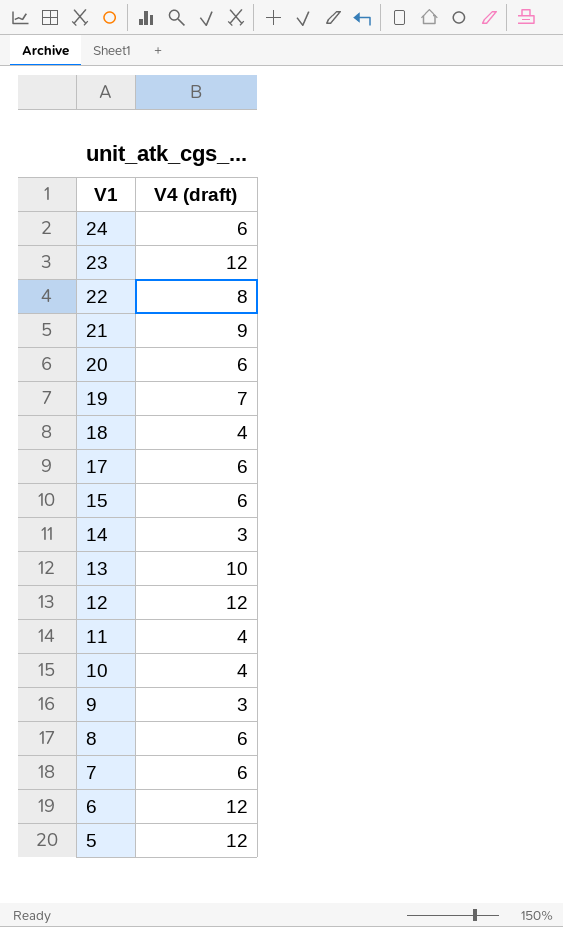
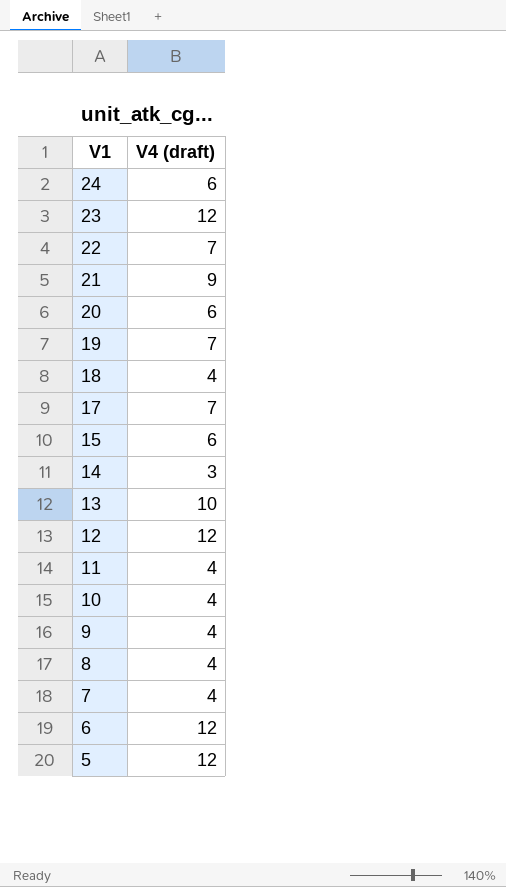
22 | V4 (draft): 8 -> 7
17 | V4 (draft): 6 -> 7
9 | V4 (draft): 3 -> 4
8 | V4 (draft): 6 -> 4
7 | V4 (draft): 6 -> 4

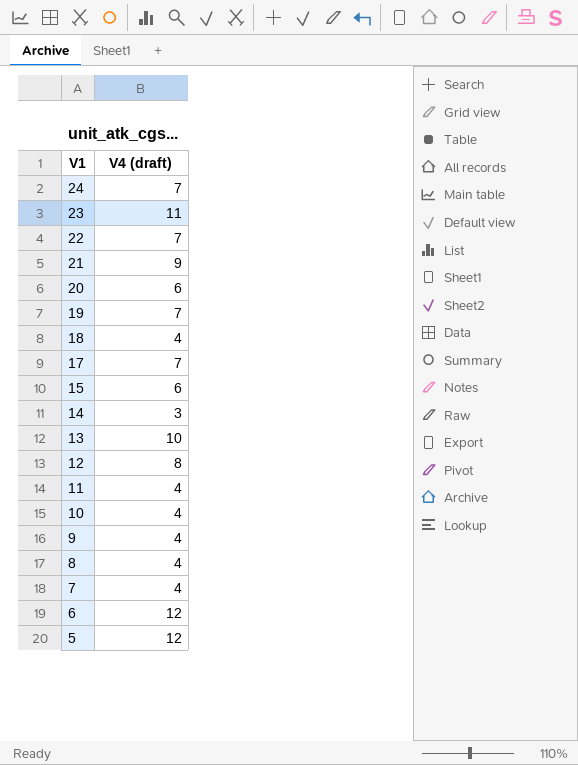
24 | V4 (draft): 6 -> 7
23 | V4 (draft): 12 -> 11
12 | V4 (draft): 12 -> 8

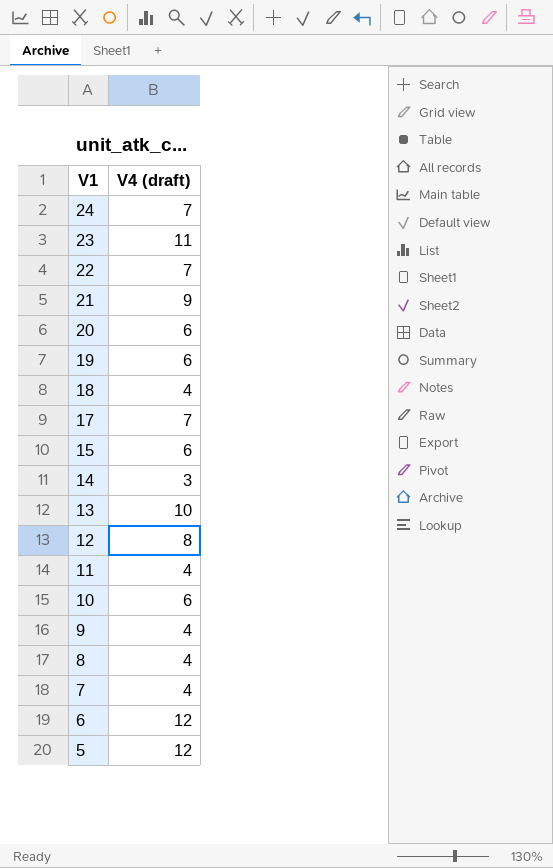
19 | V4 (draft): 7 -> 6
10 | V4 (draft): 4 -> 6

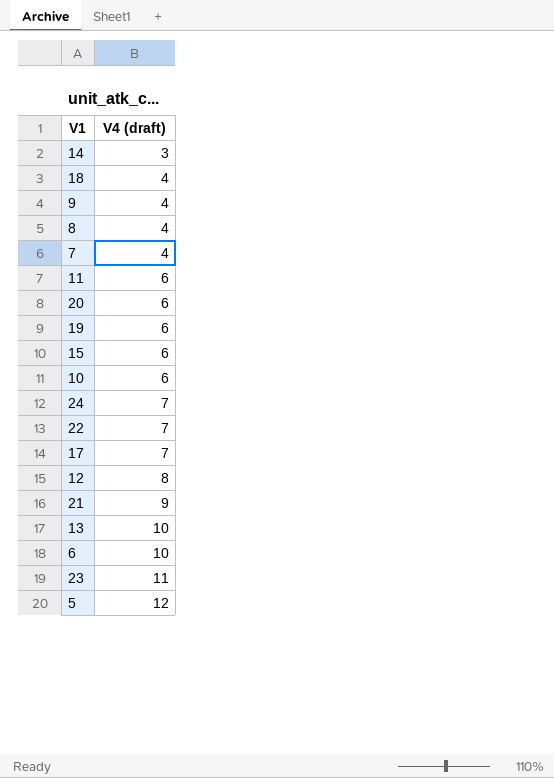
row order: V1 descending -> V4 (draft) ascending
11 | V4 (draft): 4 -> 6
6 | V4 (draft): 12 -> 10

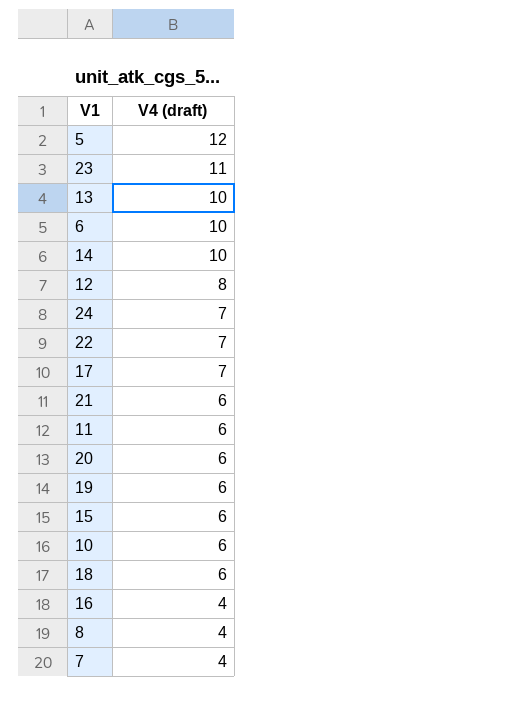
row order: V4 (draft) ascending -> V4 (draft) descending
row 9: 4 -> none
14 | V4 (draft): 3 -> 10
21 | V4 (draft): 9 -> 6
18 | V4 (draft): 4 -> 6
row 16: none -> 4

